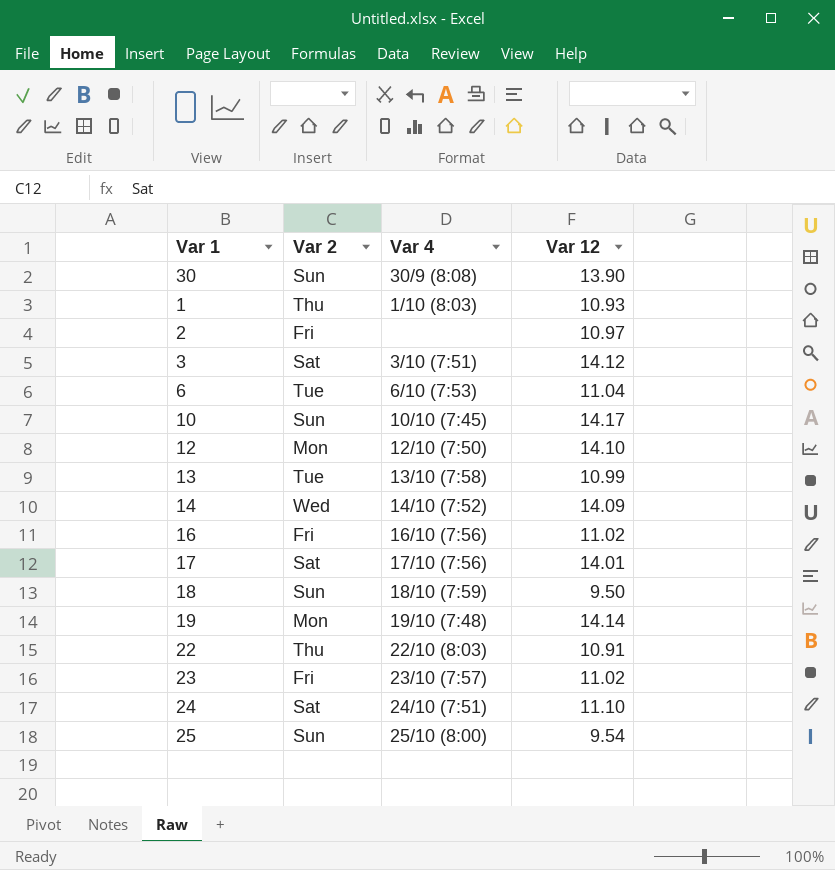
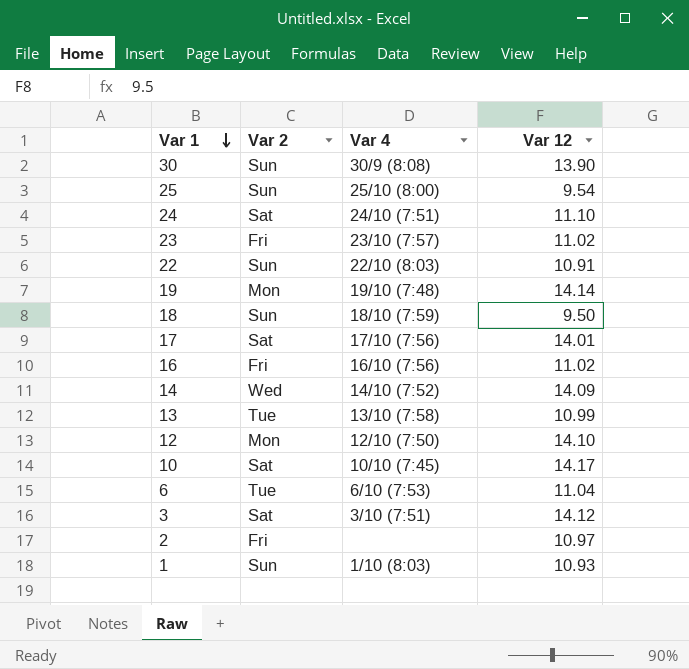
row order: none -> Var 1 descending
22 | Var 2: Thu -> Sun
10 | Var 2: Sun -> Sat
1 | Var 2: Thu -> Sun

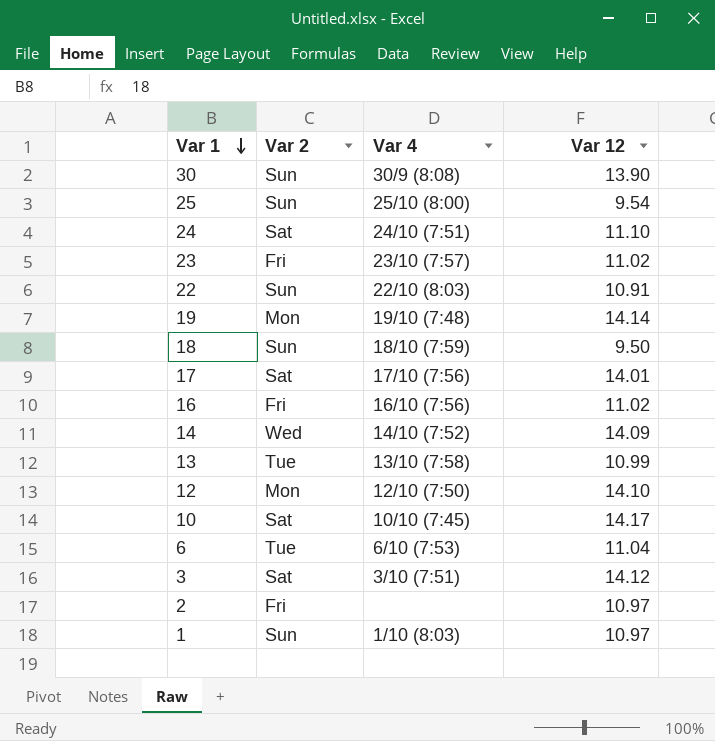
1 | Var 12: 10.93 -> 10.97

